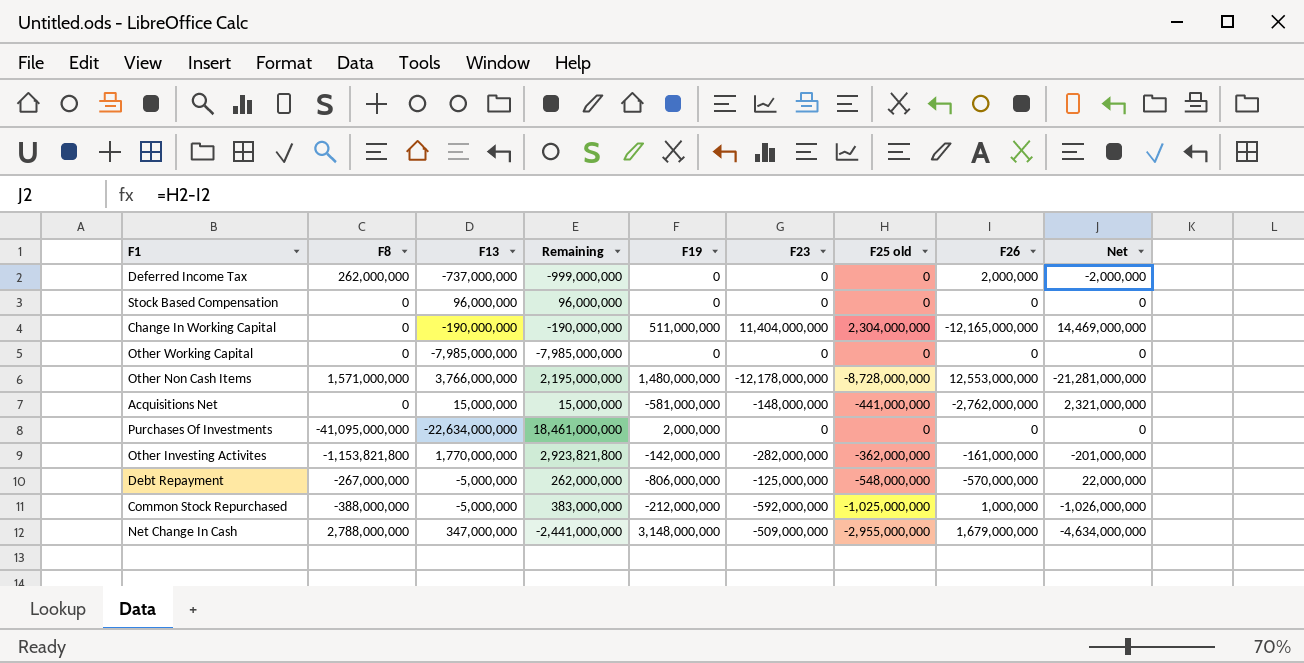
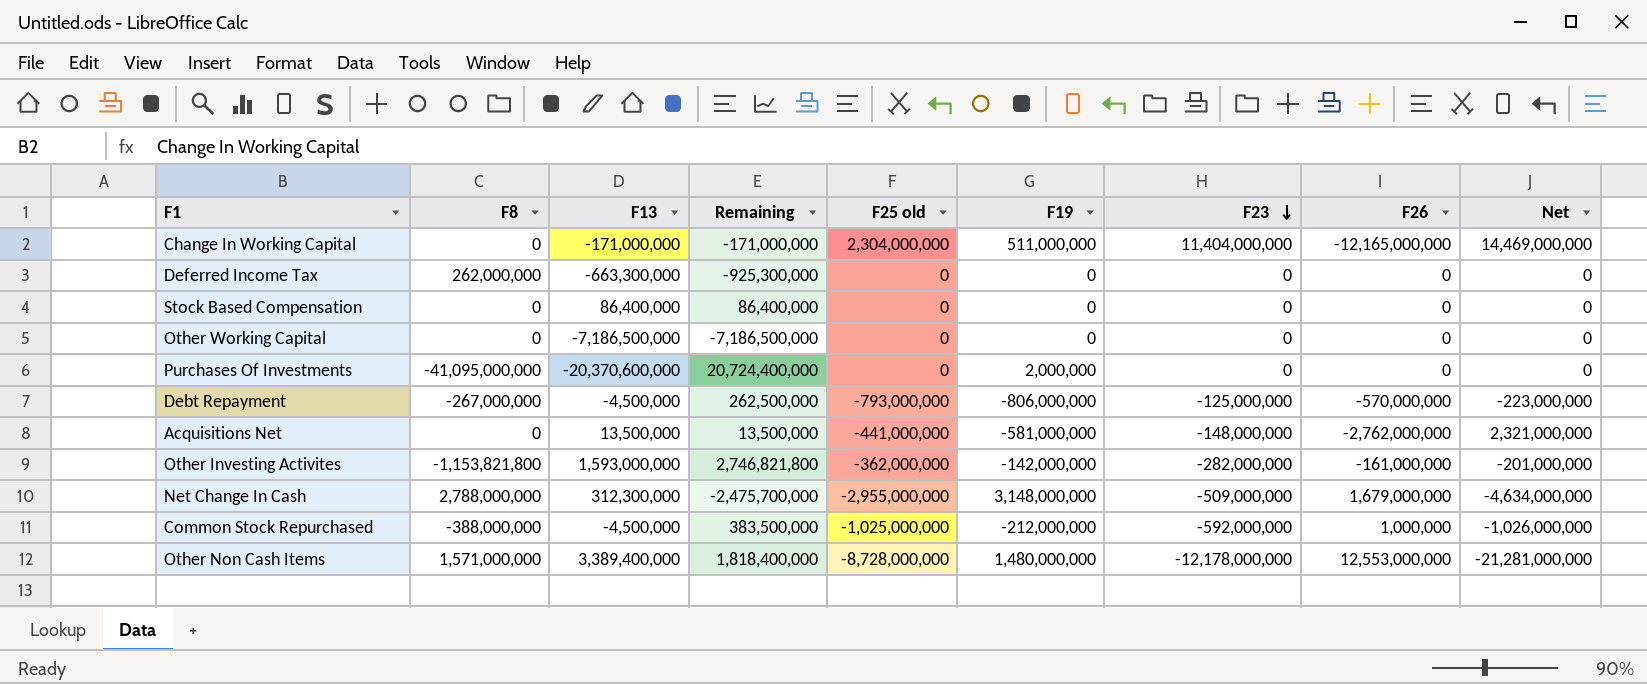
row order: none -> F23 descending
column F25 old | position: 7 -> 5
Change In Working Capital | F13: -190,000,000 -> -171,000,000
Change In Working Capital | Remaining: -190,000,000 -> -171,000,000
Deferred Income Tax | F13: -737,000,000 -> -663,300,000
Deferred Income Tax | Remaining: -999,000,000 -> -925,300,000
Deferred Income Tax | F26: 2,000,000 -> 0
Deferred Income Tax | Net: -2,000,000 -> 0
Stock Based Compensation | F13: 96,000,000 -> 86,400,000
Stock Based Compensation | Remaining: 96,000,000 -> 86,400,000
Other Working Capital | F13: -7,985,000,000 -> -7,186,500,000
Other Working Capital | Remaining: -7,985,000,000 -> -7,186,500,000
Purchases Of Investments | F13: -22,634,000,000 -> -20,370,600,000
Purchases Of Investments | Remaining: 18,461,000,000 -> 20,724,400,000
Debt Repayment | F13: -5,000,000 -> -4,500,000
Debt Repayment | Remaining: 262,000,000 -> 262,500,000
Debt Repayment | F25 old: -548,000,000 -> -793,000,000
Debt Repayment | Net: 22,000,000 -> -223,000,000
Acquisitions Net | F13: 15,000,000 -> 13,500,000
Acquisitions Net | Remaining: 15,000,000 -> 13,500,000
Other Investing Activites | F13: 1,770,000,000 -> 1,593,000,000
Other Investing Activites | Remaining: 2,923,821,800 -> 2,746,821,800
Net Change In Cash | F13: 347,000,000 -> 312,300,000
Net Change In Cash | Remaining: -2,441,000,000 -> -2,475,700,000
Common Stock Repurchased | F13: -5,000,000 -> -4,500,000
Common Stock Repurchased | Remaining: 383,000,000 -> 383,500,000
Other Non Cash Items | F13: 3,766,000,000 -> 3,389,400,000
Other Non Cash Items | Remaining: 2,195,000,000 -> 1,818,400,000

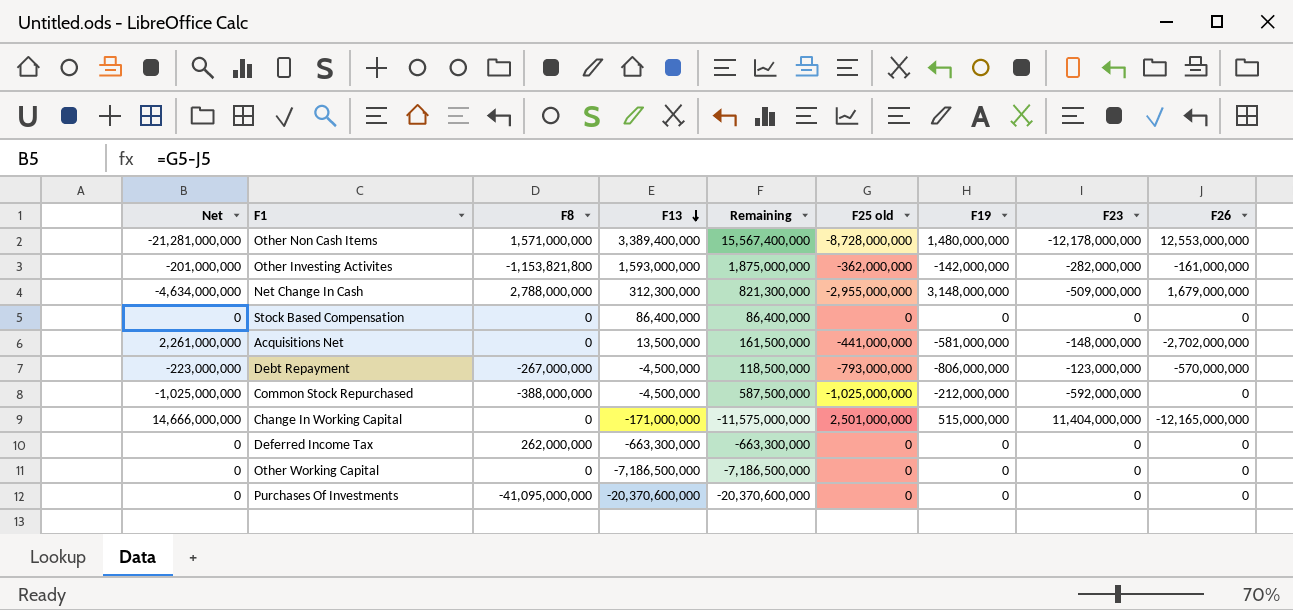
row order: F23 descending -> F13 descending
column Net | position: 9 -> 1
column Remaining | formula: [F13] - [F8] -> [F13] - [F23]
Acquisitions Net | Net: 2,321,000,000 -> 2,261,000,000
Acquisitions Net | F26: -2,762,000,000 -> -2,702,000,000
Debt Repayment | F23: -125,000,000 -> -123,000,000
Common Stock Repurchased | Net: -1,026,000,000 -> -1,025,000,000
Common Stock Repurchased | F26: 1,000,000 -> 0
Change In Working Capital | Net: 14,469,000,000 -> 14,666,000,000
Change In Working Capital | F25 old: 2,304,000,000 -> 2,501,000,000
Change In Working Capital | F19: 511,000,000 -> 515,000,000
Purchases Of Investments | F19: 2,000,000 -> 0

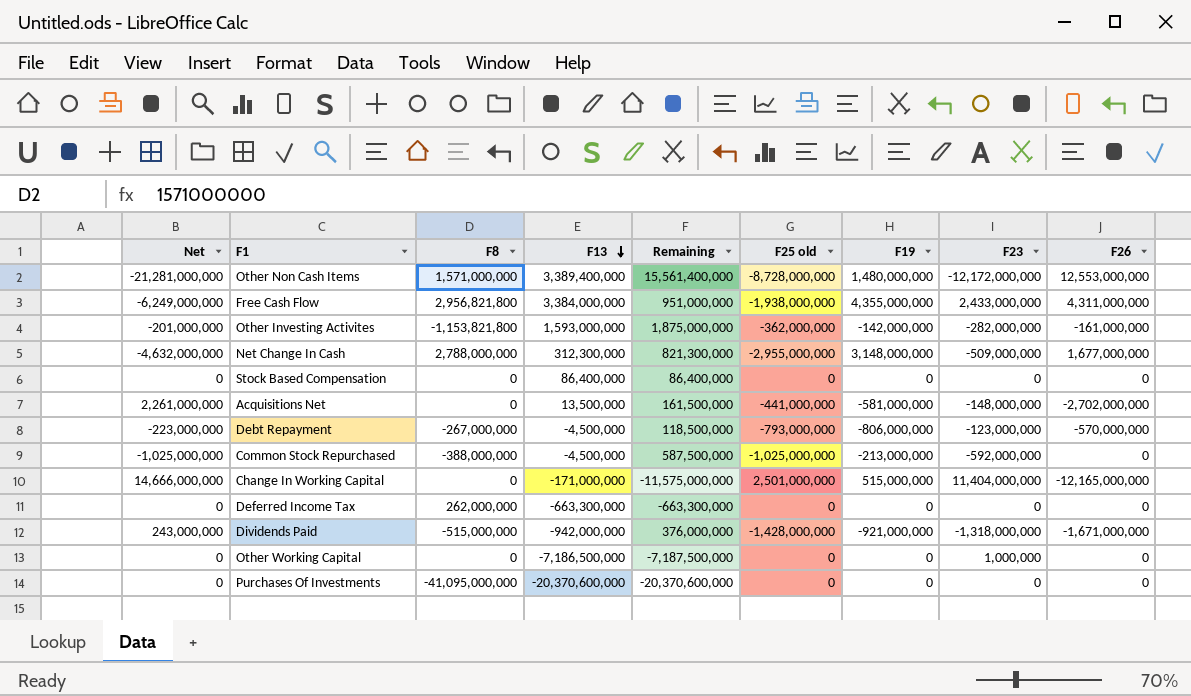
Other Non Cash Items | Remaining: 15,567,400,000 -> 15,561,400,000
Other Non Cash Items | F23: -12,178,000,000 -> -12,172,000,000
row Free Cash Flow: none -> -6,249,000,000 | 2,956,821,800 | 3,384,000,000 | 951,000,000 | -1,938,000,000 | 4,355,000,000 | 2,433,000,000 | 4,311,000,000
Net Change In Cash | Net: -4,634,000,000 -> -4,632,000,000
Net Change In Cash | F26: 1,679,000,000 -> 1,677,000,000
Common Stock Repurchased | F19: -212,000,000 -> -213,000,000
row Dividends Paid: none -> 243,000,000 | -515,000,000 | -942,000,000 | 376,000,000 | -1,428,000,000 | -921,000,000 | -1,318,000,000 | -1,671,000,000
Other Working Capital | Remaining: -7,186,500,000 -> -7,187,500,000
Other Working Capital | F23: 0 -> 1,000,000

